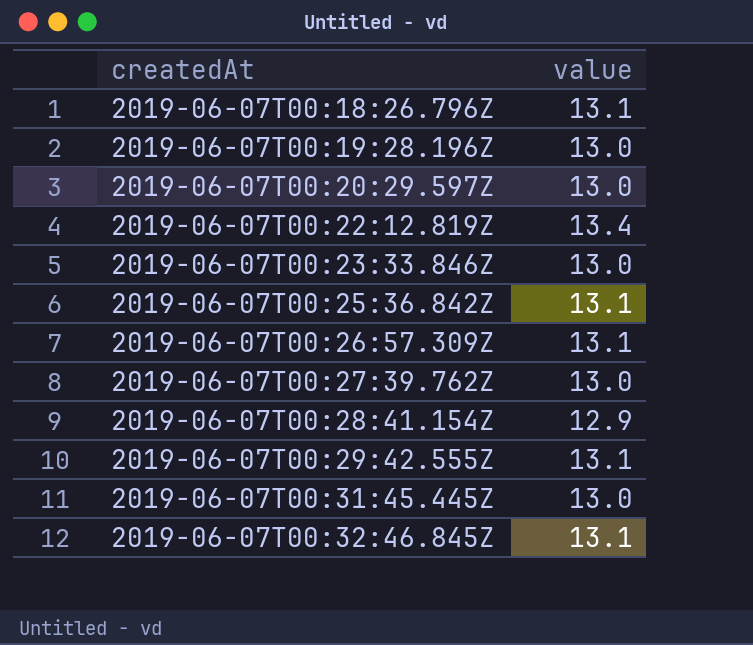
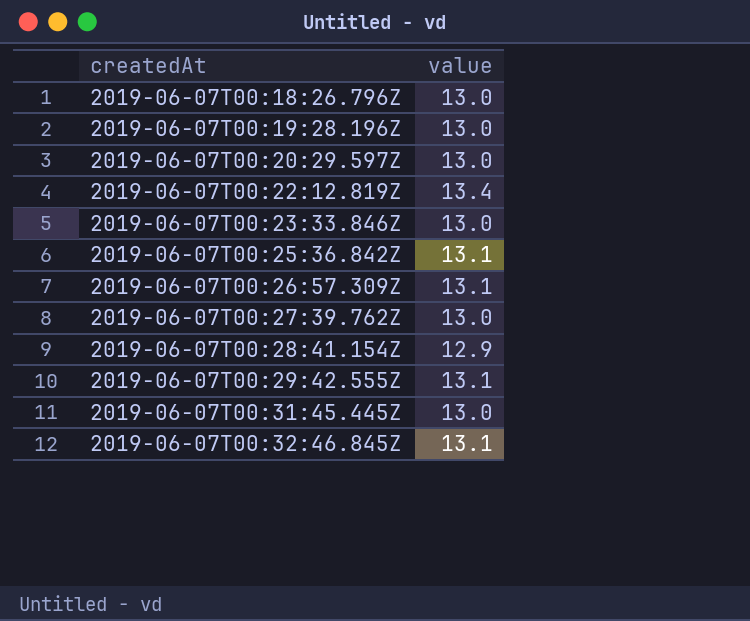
2019-06-07T00:18:26.796Z | value: 13.1 -> 13.0

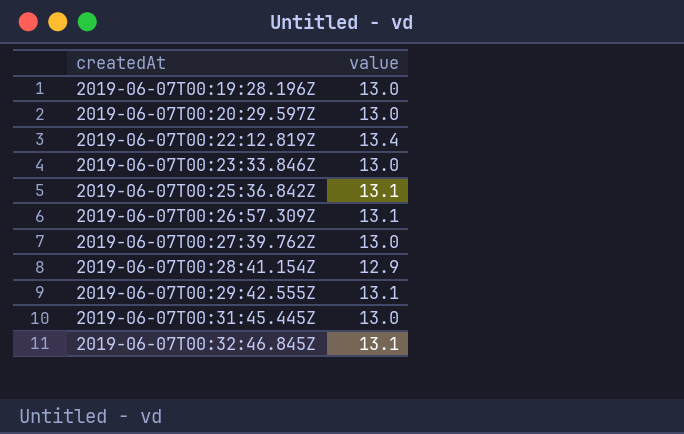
row 2019-06-07T00:18:26.796Z: 13.0 -> none

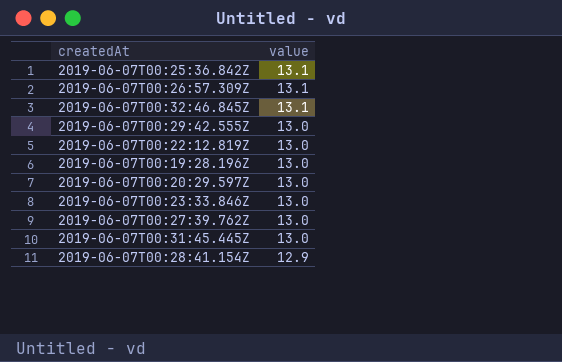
row order: createdAt ascending -> value descending
2019-06-07T00:29:42.555Z | value: 13.1 -> 13.0
2019-06-07T00:22:12.819Z | value: 13.4 -> 13.0

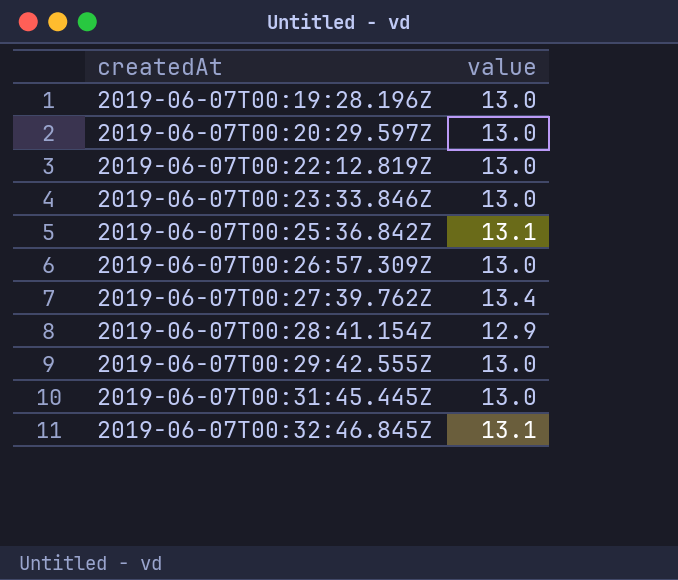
row order: value descending -> createdAt ascending
2019-06-07T00:26:57.309Z | value: 13.1 -> 13.0
2019-06-07T00:27:39.762Z | value: 13.0 -> 13.4

